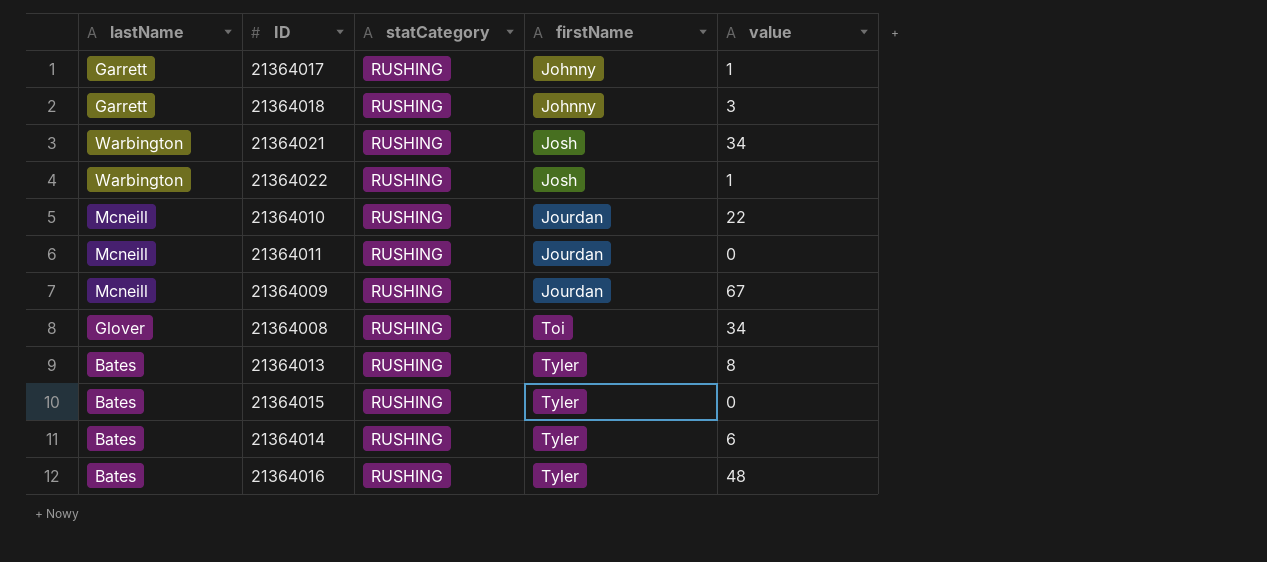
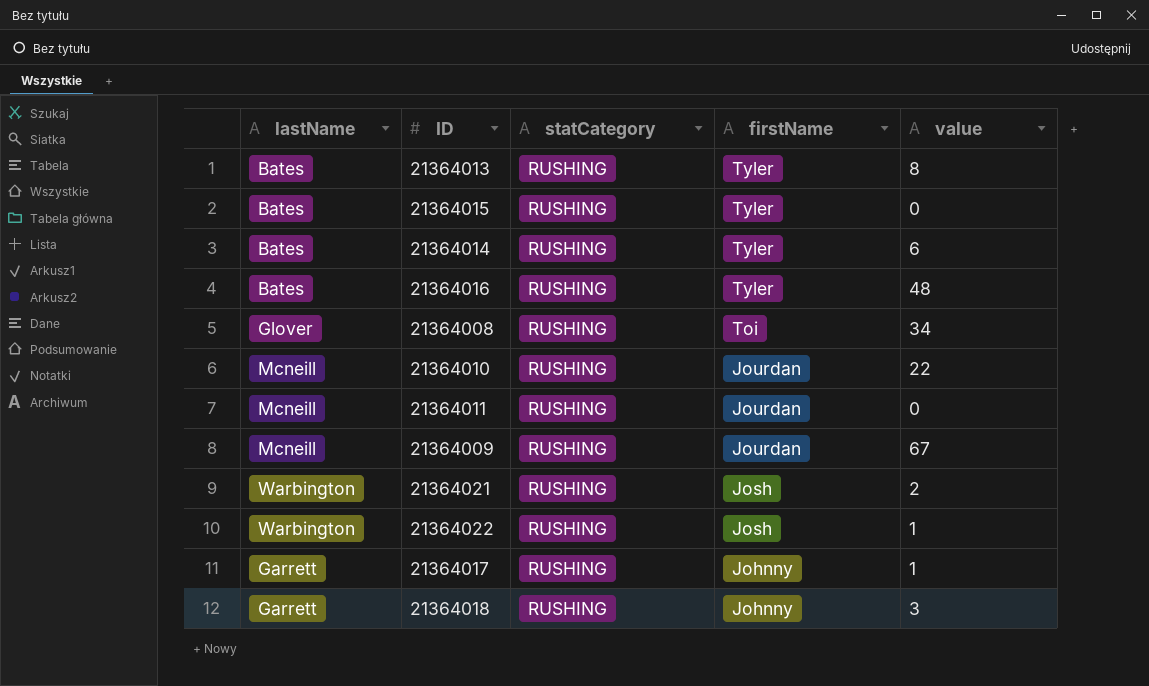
row order: firstName ascending -> firstName descending
21364021 | value: 34 -> 2

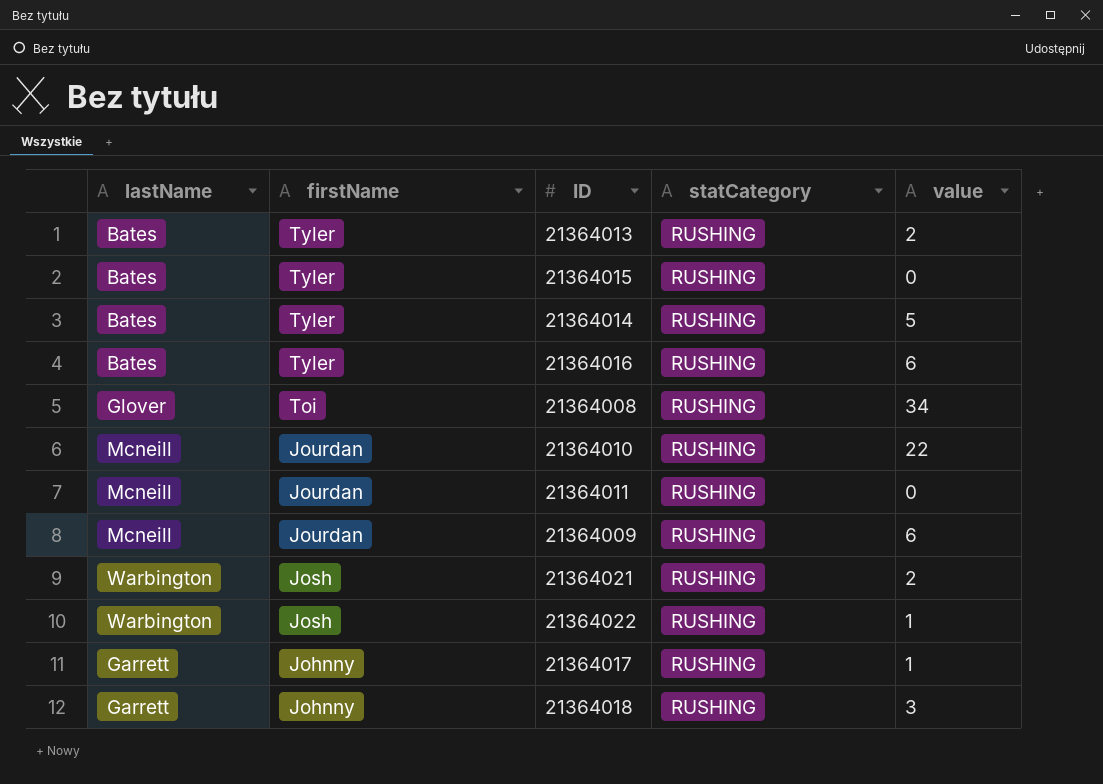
column firstName | position: 4 -> 2
21364013 | value: 8 -> 2
21364014 | value: 6 -> 5
21364016 | value: 48 -> 6
21364009 | value: 67 -> 6

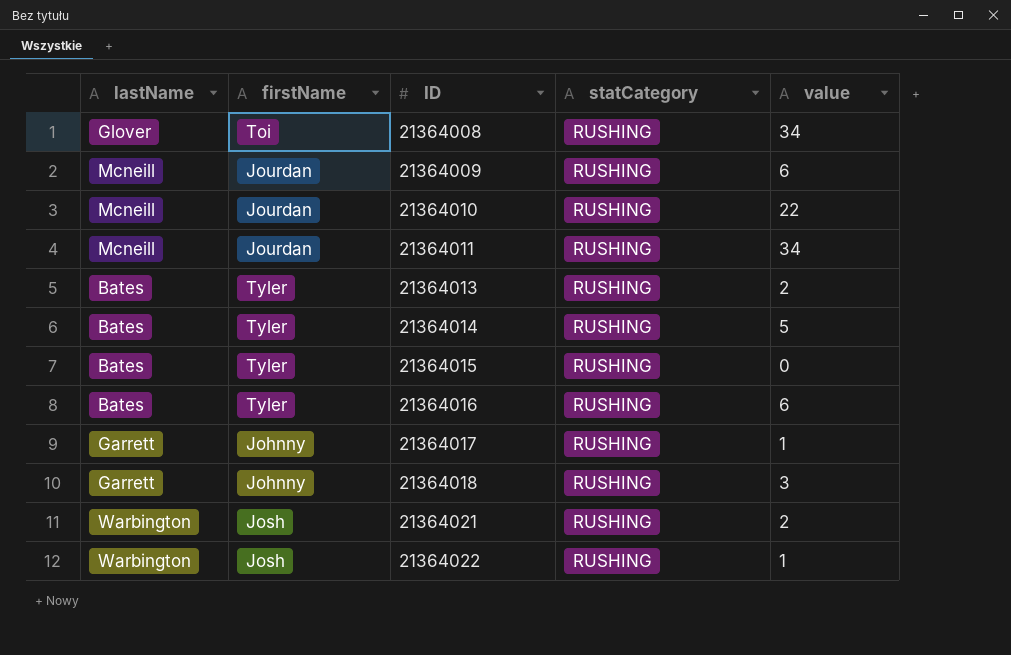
row order: firstName descending -> ID ascending
21364011 | value: 0 -> 34

